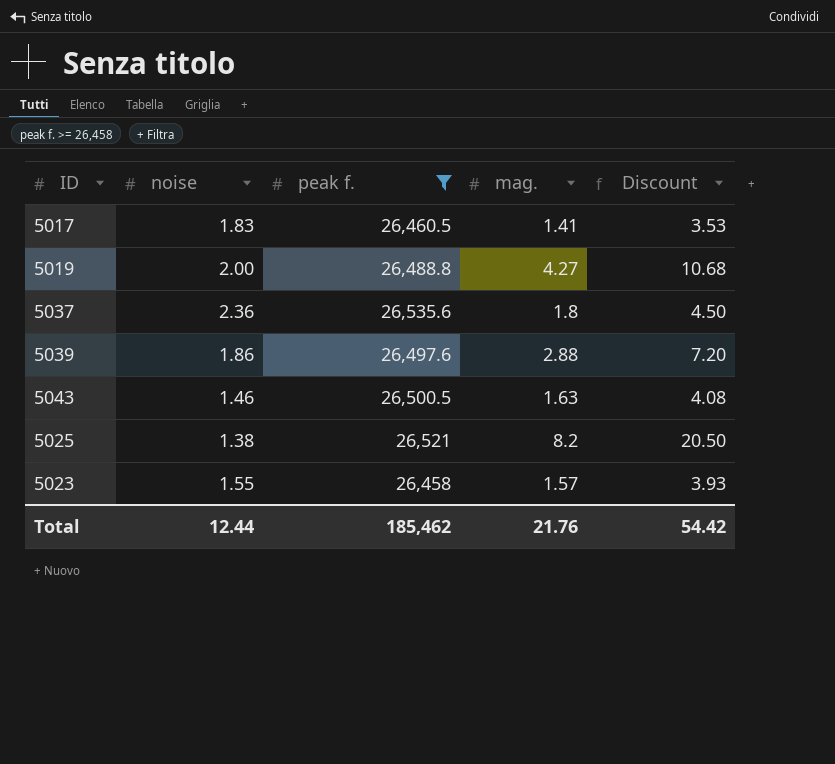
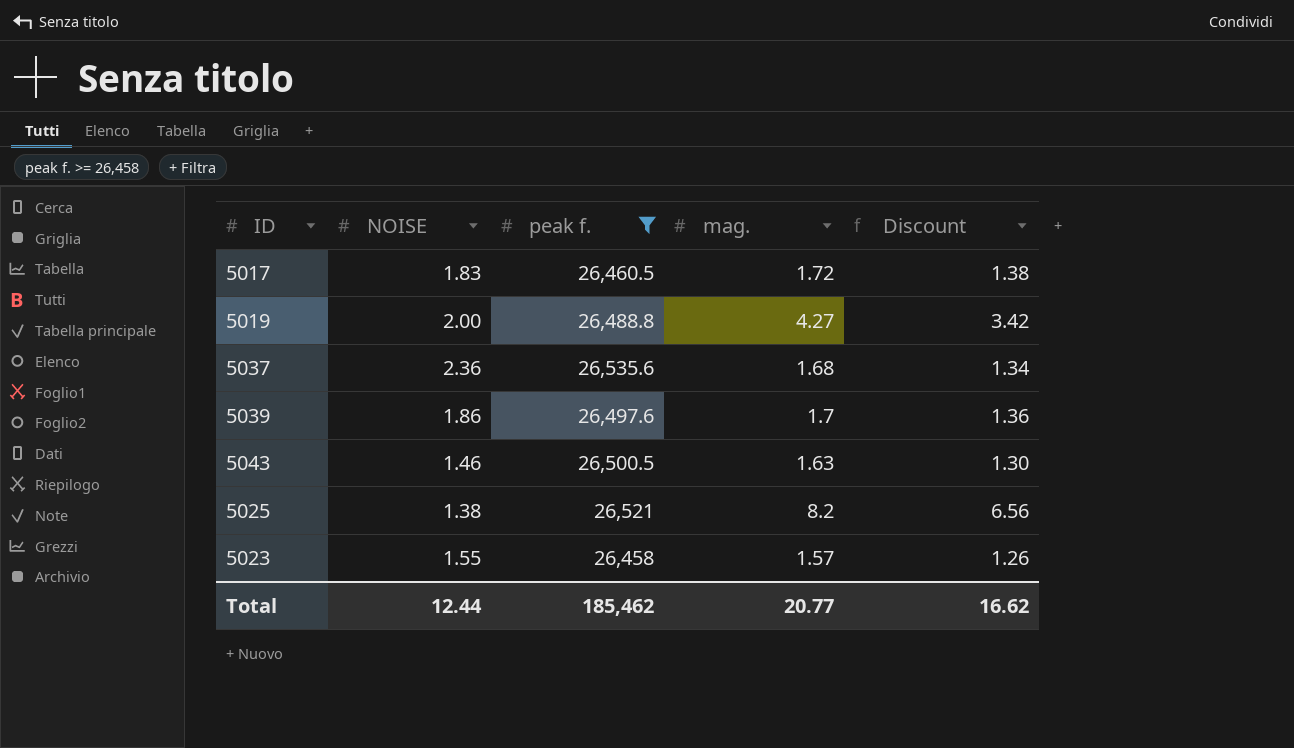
column name: noise -> NOISE
column Discount | formula: [mag.] * 2.5 -> [mag.] * 0.8
5017 | mag.: 1.41 -> 1.72
5037 | mag.: 1.8 -> 1.68
5039 | mag.: 2.88 -> 1.7
Total | mag.: 21.76 -> 20.77
Total | Discount: 54.42 -> 16.62

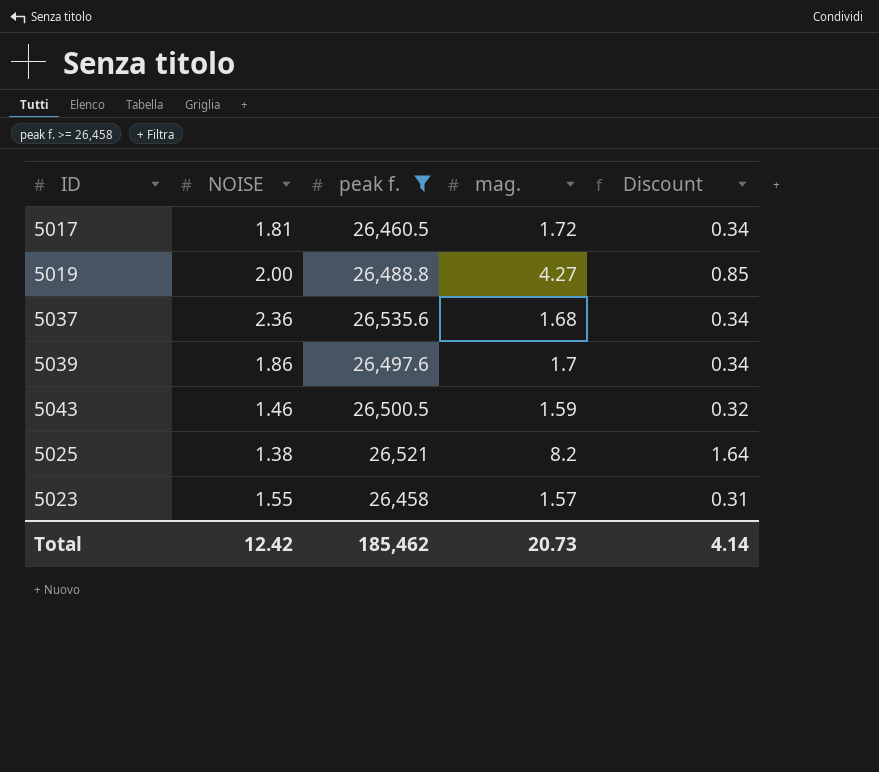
column Discount | formula: [mag.] * 0.8 -> [mag.] * 0.2
5017 | NOISE: 1.83 -> 1.81
5043 | mag.: 1.63 -> 1.59
Total | NOISE: 12.44 -> 12.42
Total | mag.: 20.77 -> 20.73
Total | Discount: 16.62 -> 4.14

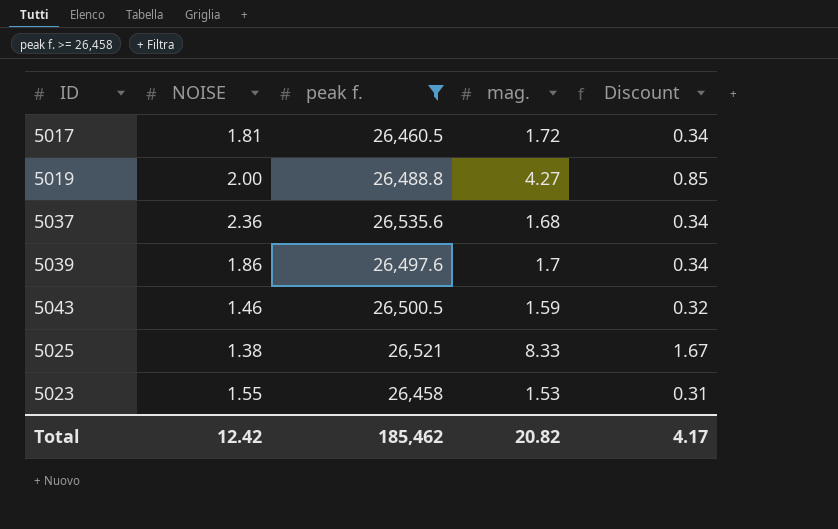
5025 | mag.: 8.2 -> 8.33
5025 | Discount: 1.64 -> 1.67
5023 | mag.: 1.57 -> 1.53
Total | mag.: 20.73 -> 20.82
Total | Discount: 4.14 -> 4.17

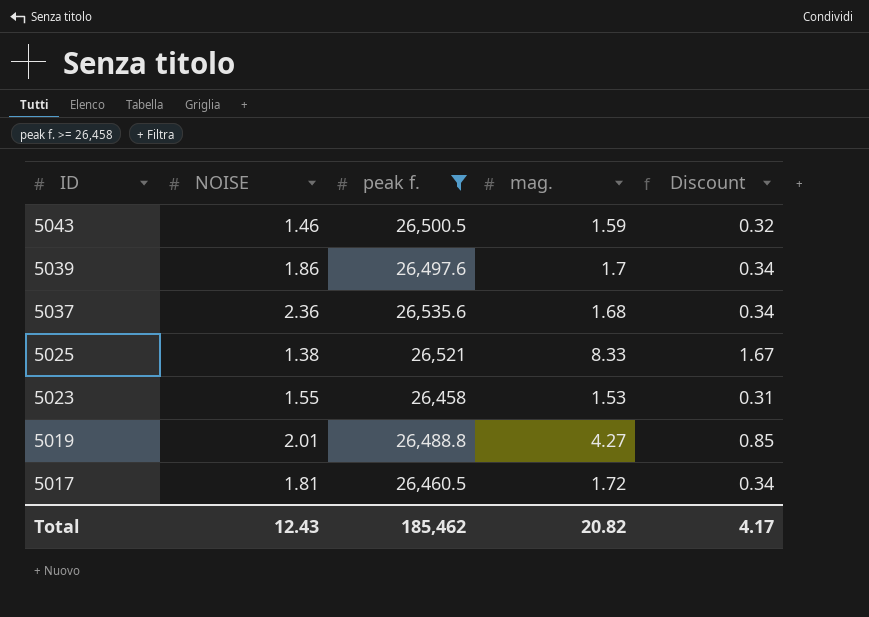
row order: none -> ID descending
5019 | NOISE: 2.00 -> 2.01
Total | NOISE: 12.42 -> 12.43

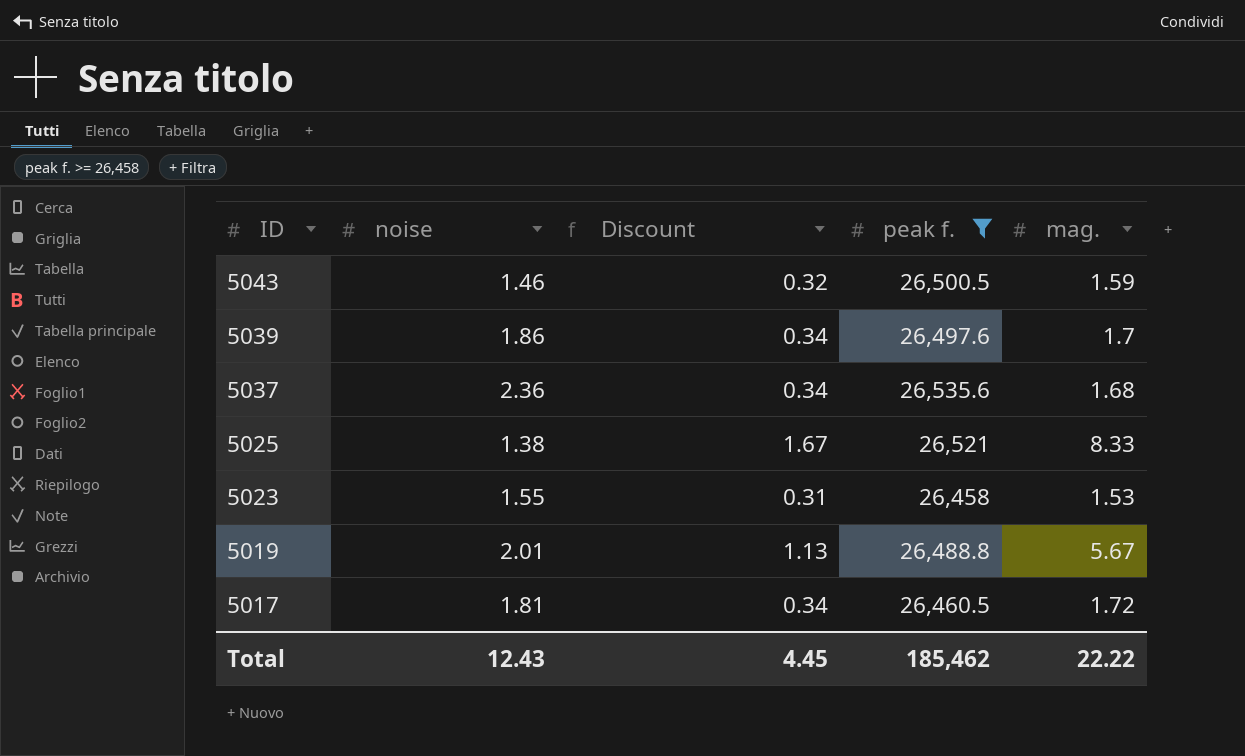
column name: NOISE -> noise
column Discount | position: 5 -> 3
5019 | Discount: 0.85 -> 1.13
5019 | mag.: 4.27 -> 5.67
Total | Discount: 4.17 -> 4.45
Total | mag.: 20.82 -> 22.22

